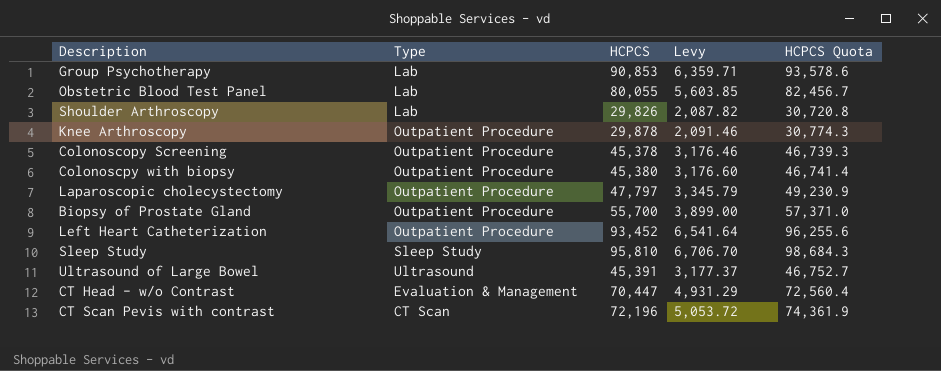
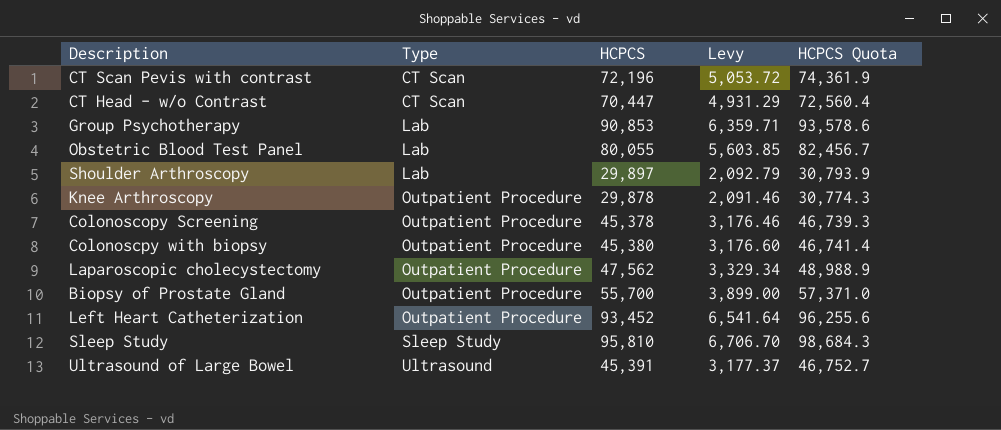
row order: none -> Type ascending
CT Head - w/o Contrast | Type: Evaluation & Management -> CT Scan
Shoulder Arthroscopy | HCPCS: 29,826 -> 29,897
Shoulder Arthroscopy | Levy: 2,087.82 -> 2,092.79
Shoulder Arthroscopy | HCPCS Quota: 30,720.8 -> 30,793.9
Laparoscopic cholecystectomy | HCPCS: 47,797 -> 47,562
Laparoscopic cholecystectomy | Levy: 3,345.79 -> 3,329.34
Laparoscopic cholecystectomy | HCPCS Quota: 49,230.9 -> 48,988.9

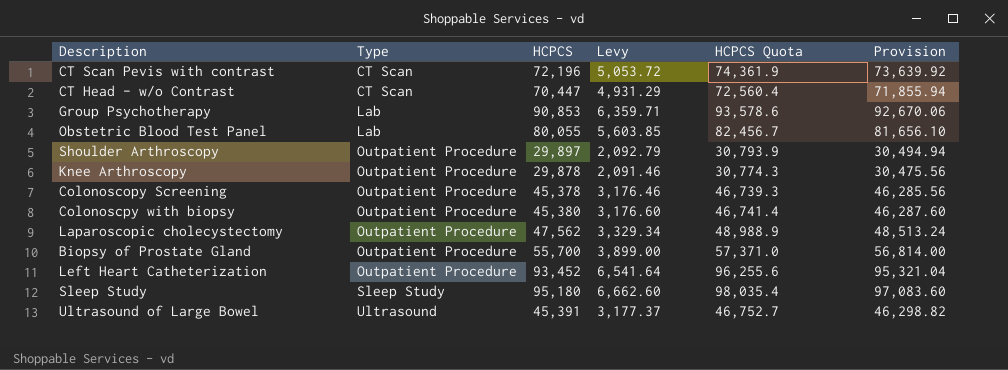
column Provision | formula: none -> [HCPCS] * 1.02
Shoulder Arthroscopy | Type: Lab -> Outpatient Procedure
Sleep Study | HCPCS: 95,810 -> 95,180
Sleep Study | Levy: 6,706.70 -> 6,662.60
Sleep Study | HCPCS Quota: 98,684.3 -> 98,035.4

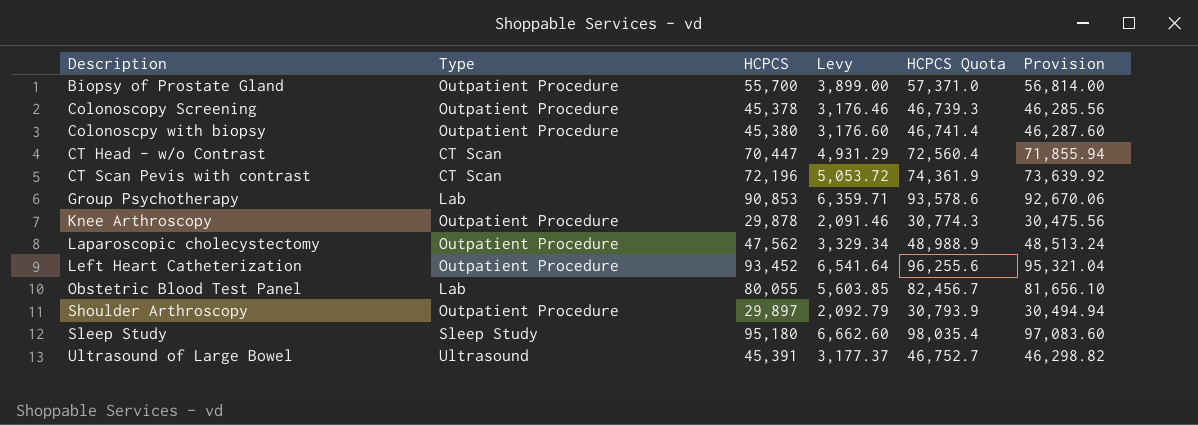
row order: Type ascending -> Description ascending

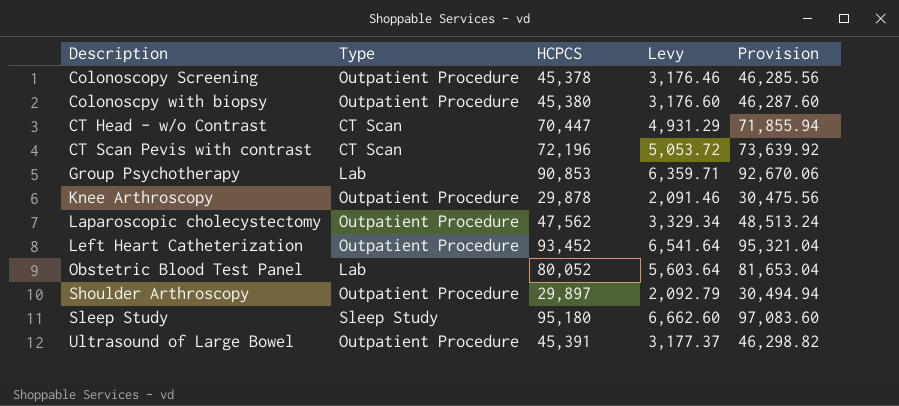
column HCPCS Quota | formula: [HCPCS] * 1.03 -> none
row Biopsy of Prostate Gland: Outpatient Procedure | 55,700 | 3,899.00 | 57,371.0 | 56,814.00 -> none
Obstetric Blood Test Panel | HCPCS: 80,055 -> 80,052
Obstetric Blood Test Panel | Levy: 5,603.85 -> 5,603.64
Obstetric Blood Test Panel | Provision: 81,656.10 -> 81,653.04
Ultrasound of Large Bowel | Type: Ultrasound -> Outpatient Procedure

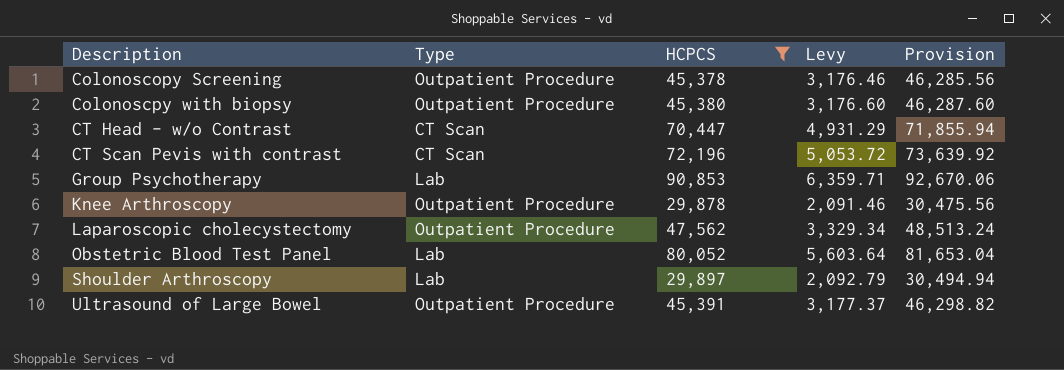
filter: none -> HCPCS <= 90,853
Shoulder Arthroscopy | Type: Outpatient Procedure -> Lab

